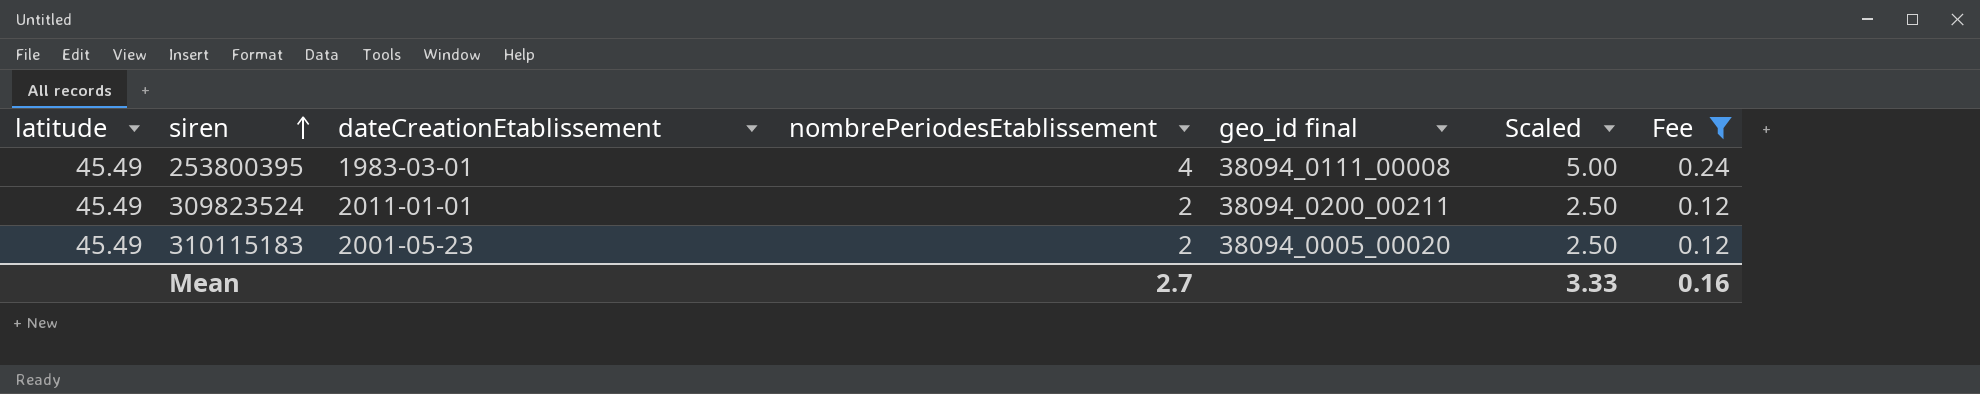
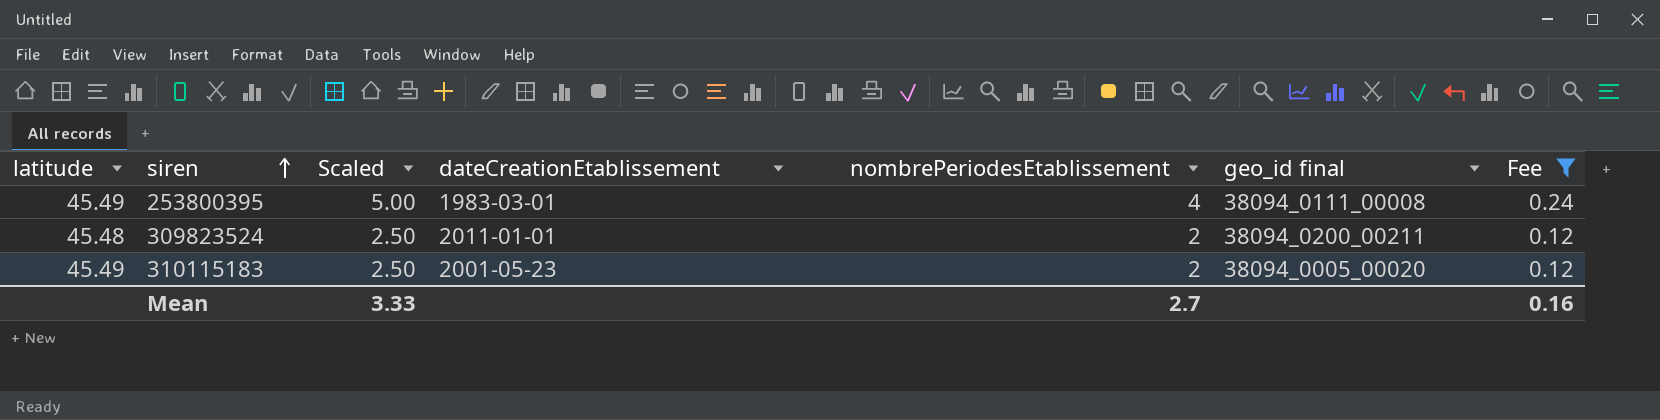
column Scaled | position: 6 -> 3
309823524 | latitude: 45.49 -> 45.48

